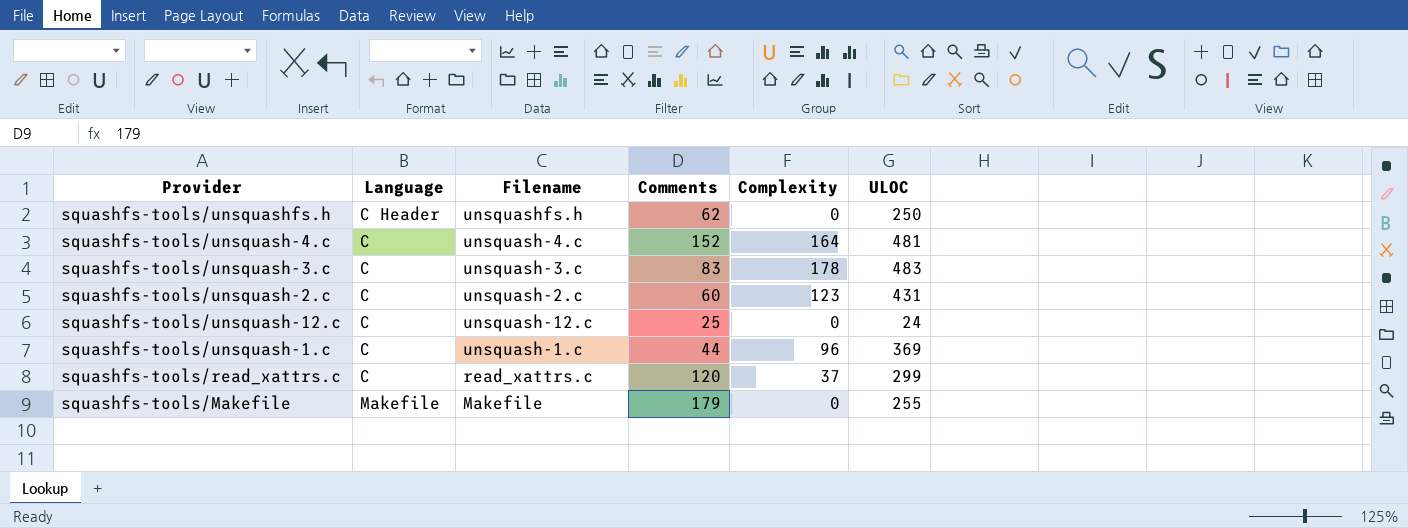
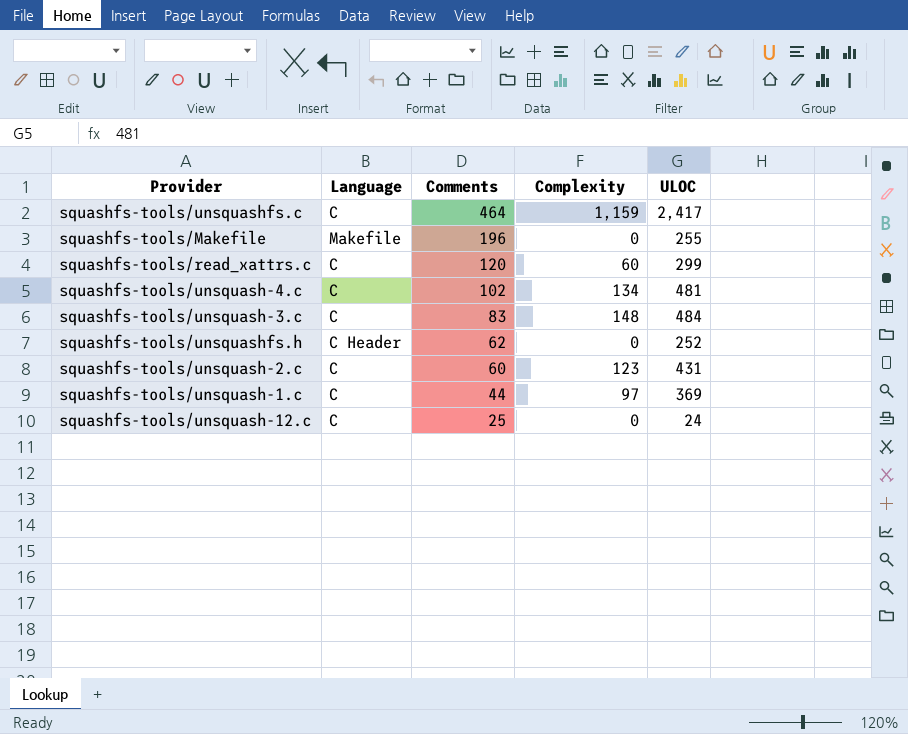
row order: none -> Comments descending
column Filename | position: 3 -> none
row squashfs-tools/unsquashfs.c: none -> C | 464 | 1,159 | 2,417
squashfs-tools/Makefile | Comments: 179 -> 196
squashfs-tools/read_xattrs.c | Complexity: 37 -> 60
squashfs-tools/unsquash-4.c | Comments: 152 -> 102
squashfs-tools/unsquash-4.c | Complexity: 164 -> 134
squashfs-tools/unsquash-3.c | Complexity: 178 -> 148
squashfs-tools/unsquash-3.c | ULOC: 483 -> 484
squashfs-tools/unsquashfs.h | ULOC: 250 -> 252
squashfs-tools/unsquash-1.c | Complexity: 96 -> 97

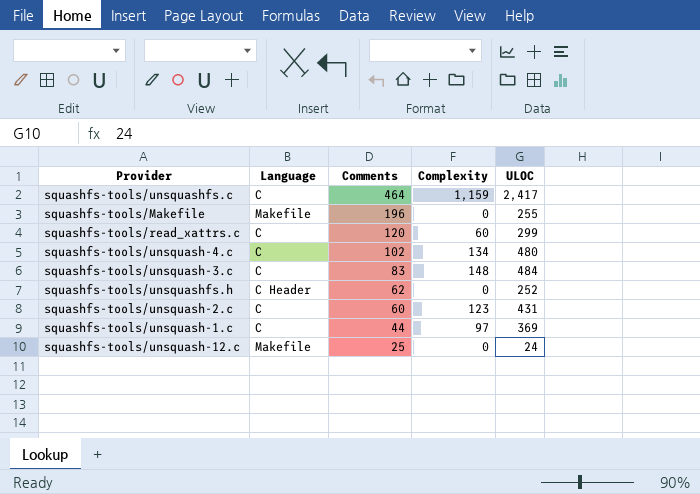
squashfs-tools/unsquash-4.c | ULOC: 481 -> 480
squashfs-tools/unsquash-12.c | Language: C -> Makefile

